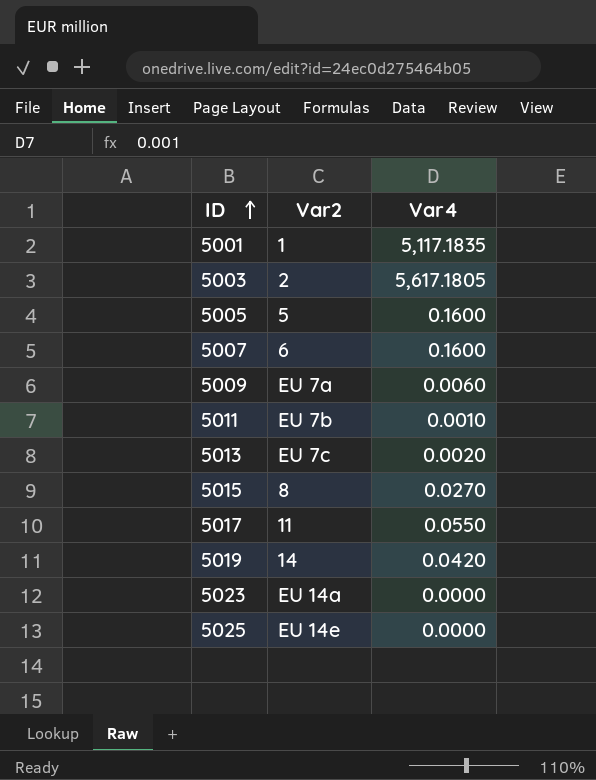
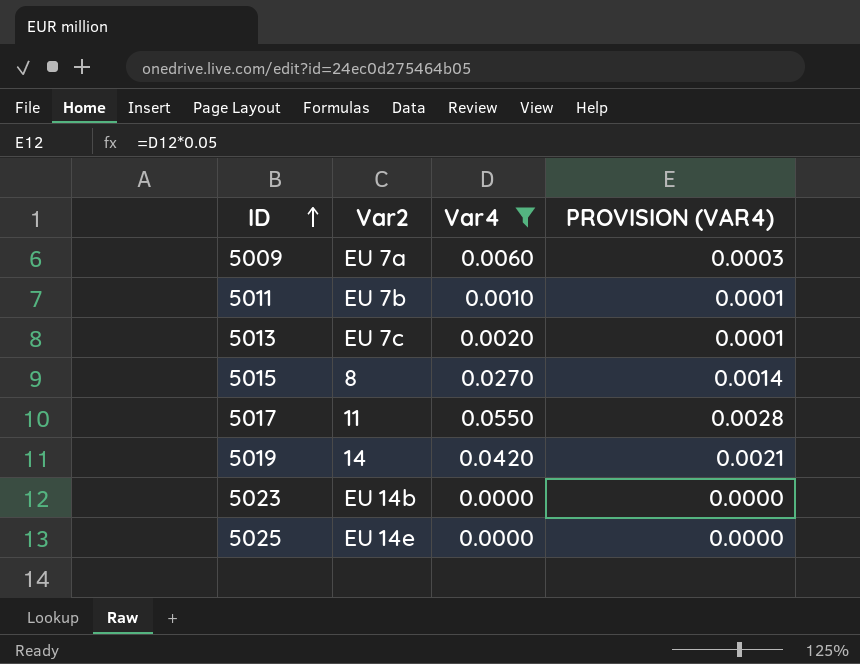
filter: none -> Var4 <= 0.0550
column PROVISION (VAR4) | formula: none -> [Var4] * 0.05
5023 | Var2: EU 14a -> EU 14b

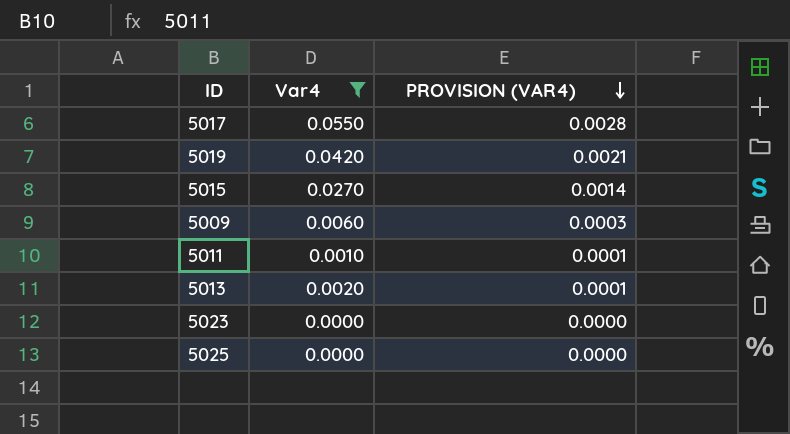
row order: ID ascending -> PROVISION (VAR4) descending
column Var2 | position: 2 -> none

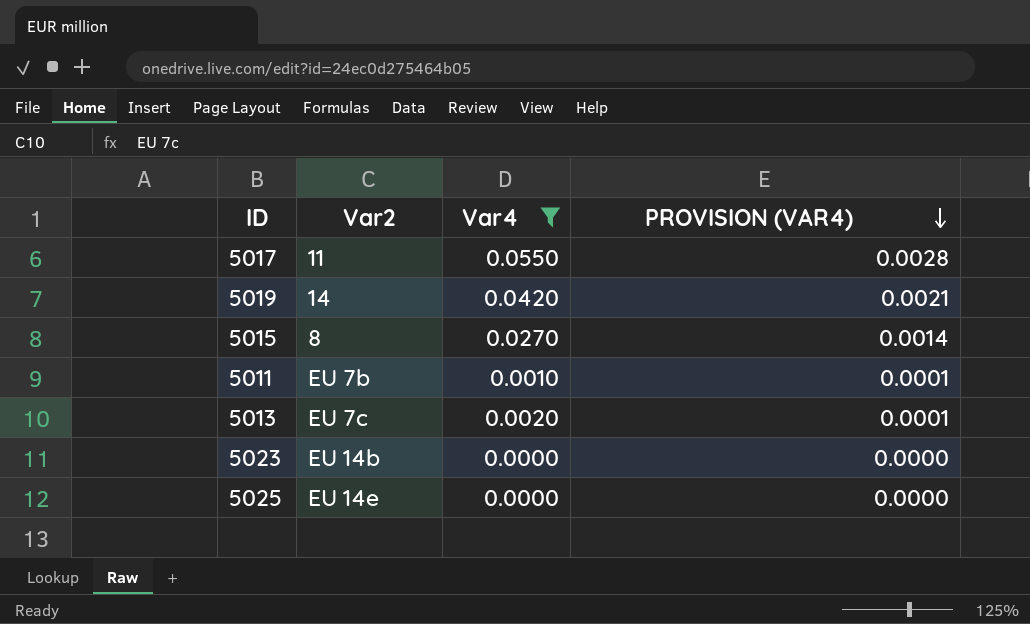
column Var2 | position: none -> 2
row 5009: 0.0060 | 0.0003 -> none

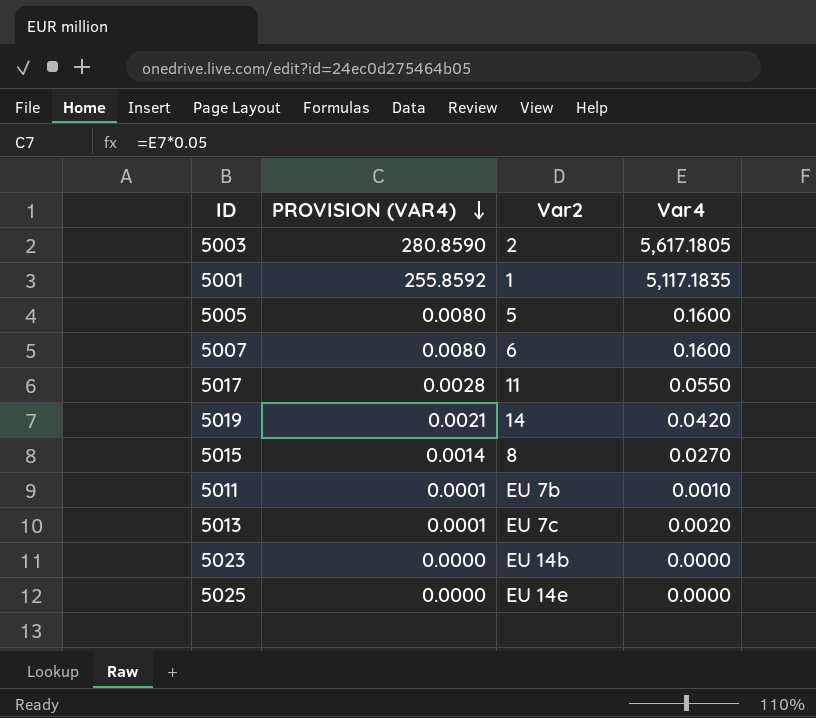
filter: Var4 <= 0.0550 -> none
column PROVISION (VAR4) | position: 4 -> 2

